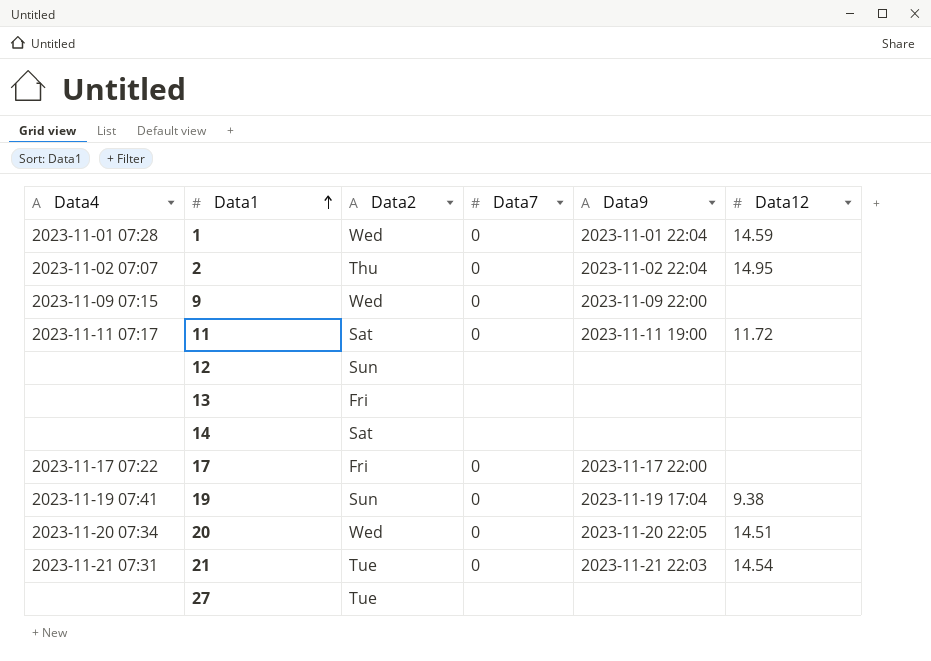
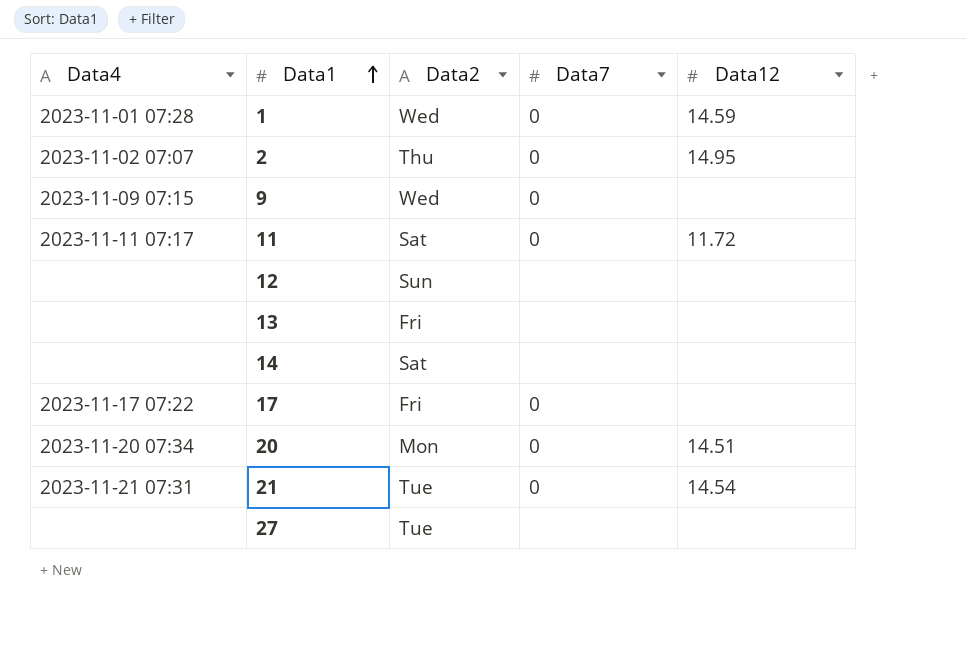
column Data9 | position: 5 -> none
row 19: 2023-11-19 07:41 | Sun | 0 | 2023-11-19 17:04 | 9.38 -> none
20 | Data2: Wed -> Mon

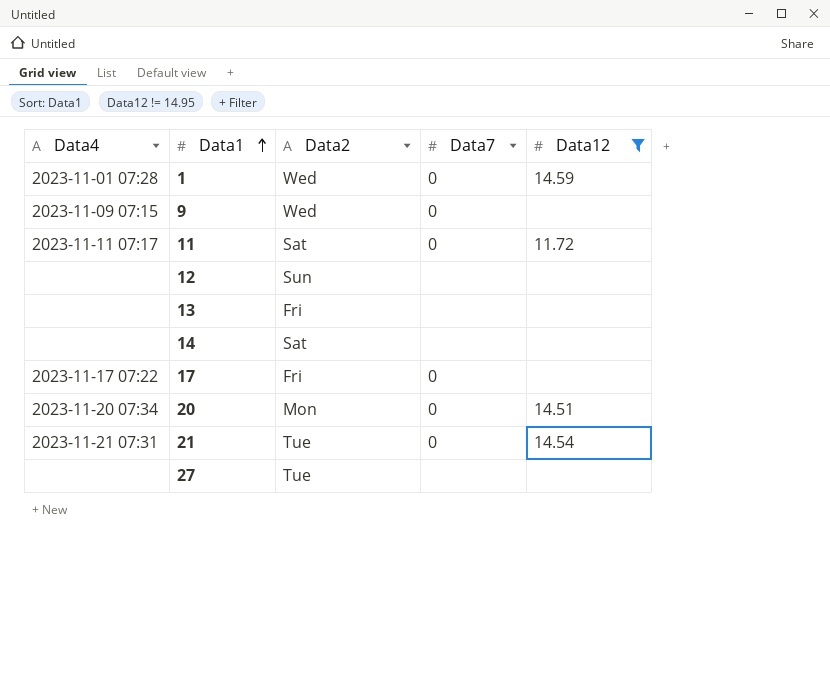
filter: none -> Data12 != 14.95

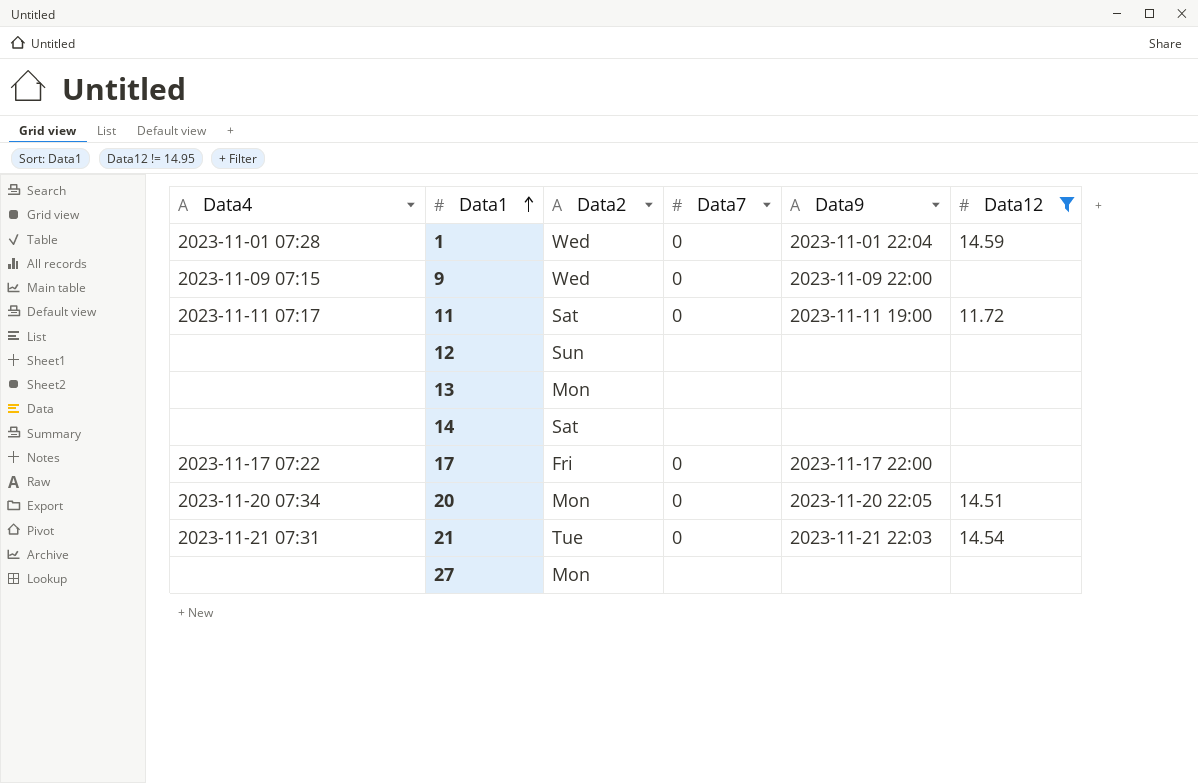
column Data9 | position: none -> 5
13 | Data2: Fri -> Mon
27 | Data2: Tue -> Mon

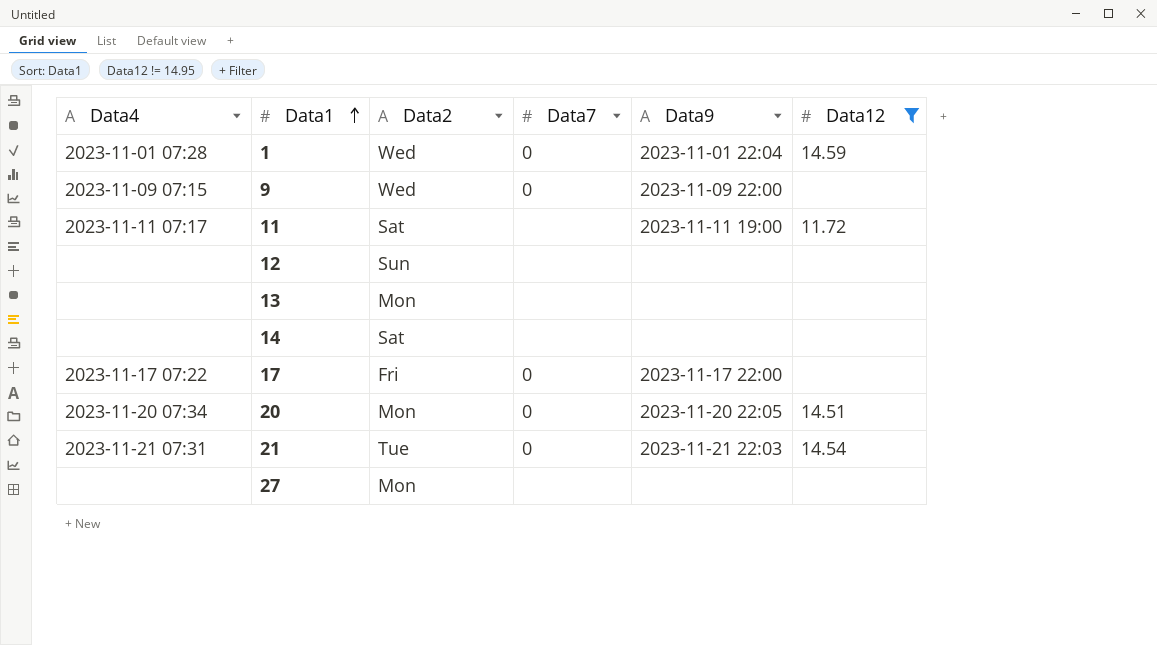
11 | Data7: 0 -> none

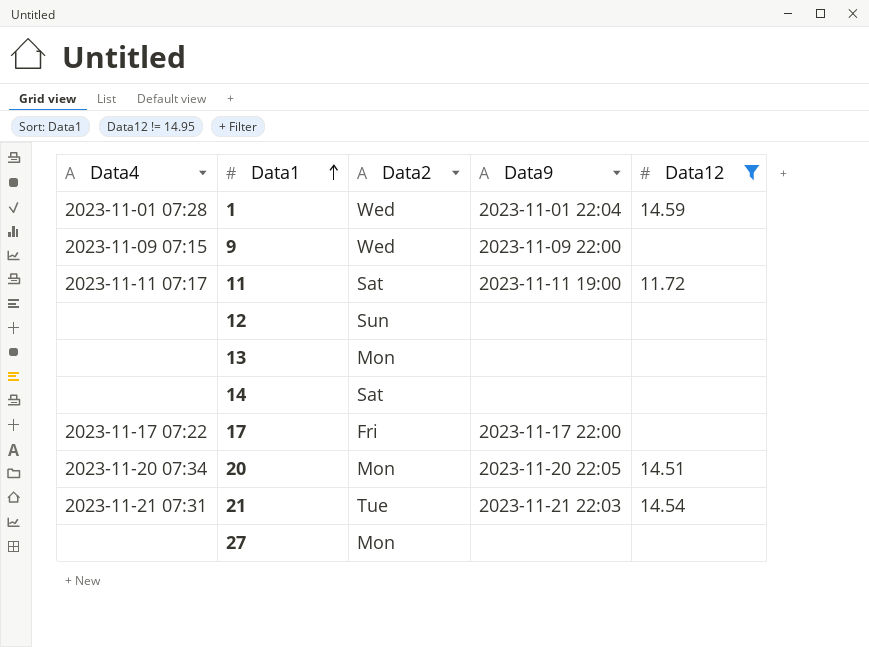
column Data7 | position: 4 -> none

